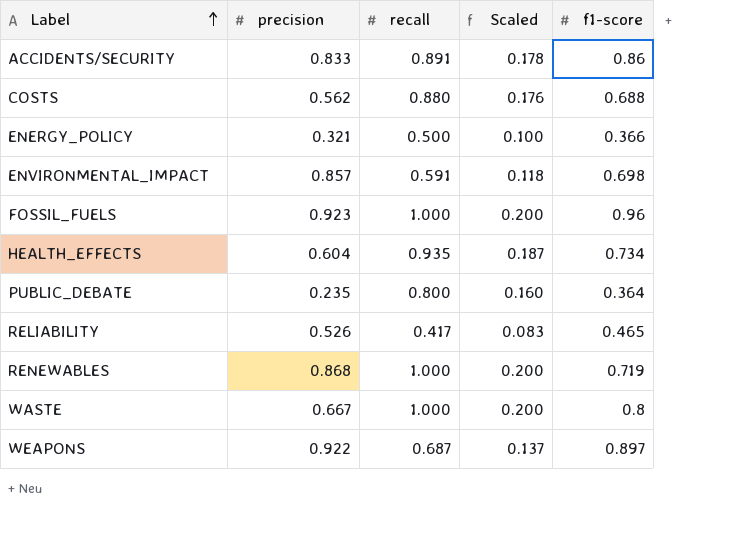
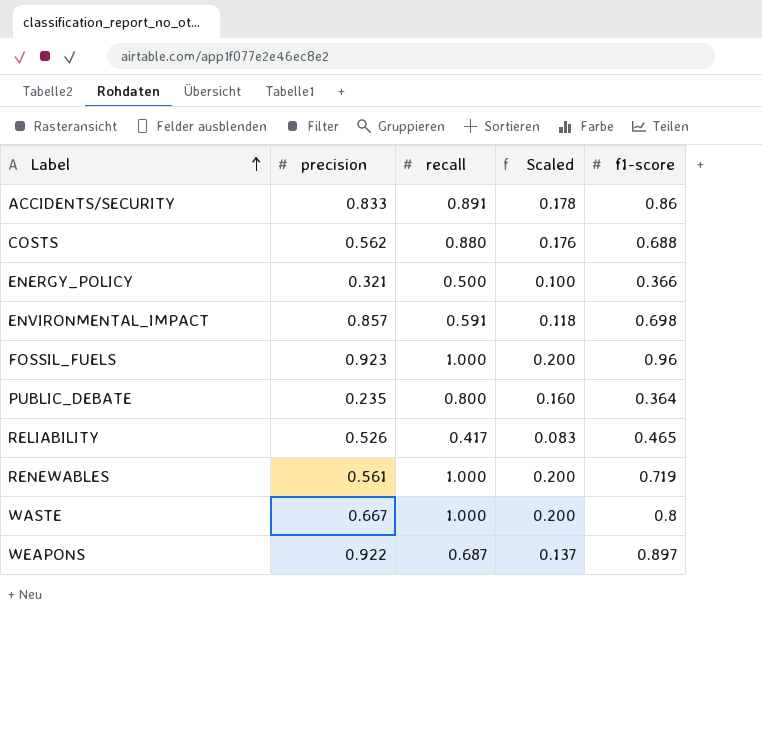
row HEALTH_EFFECTS: 0.604 | 0.935 | 0.187 | 0.734 -> none
RENEWABLES | precision: 0.868 -> 0.561

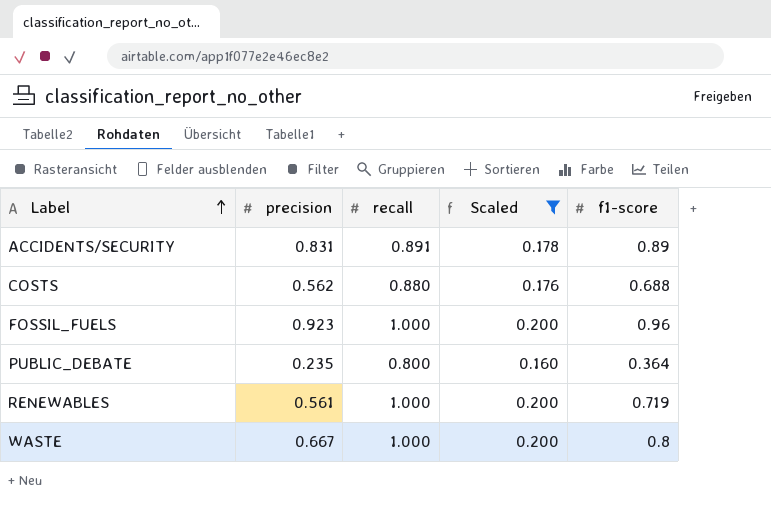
filter: none -> Scaled >= 0.160
ACCIDENTS/SECURITY | precision: 0.833 -> 0.831
ACCIDENTS/SECURITY | f1-score: 0.86 -> 0.89

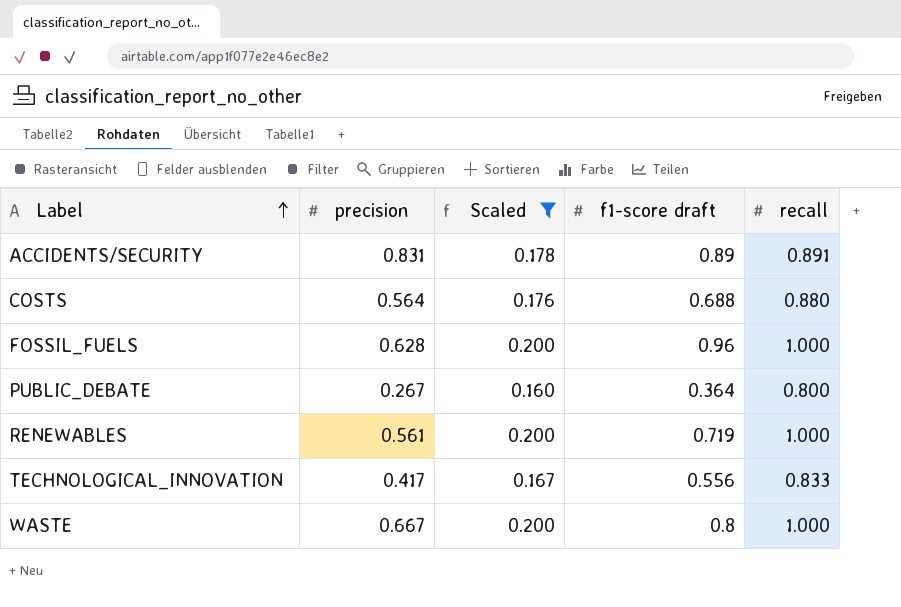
column name: f1-score -> f1-score draft
column recall | position: 3 -> 5
COSTS | precision: 0.562 -> 0.564
FOSSIL_FUELS | precision: 0.923 -> 0.628
PUBLIC_DEBATE | precision: 0.235 -> 0.267
row TECHNOLOGICAL_INNOVATION: none -> 0.417 | 0.167 | 0.556 | 0.833

